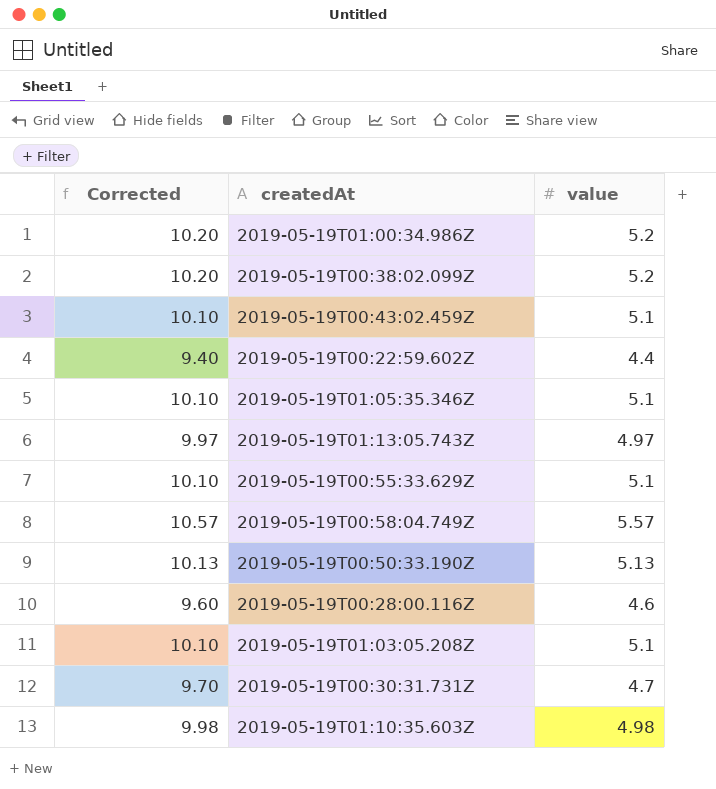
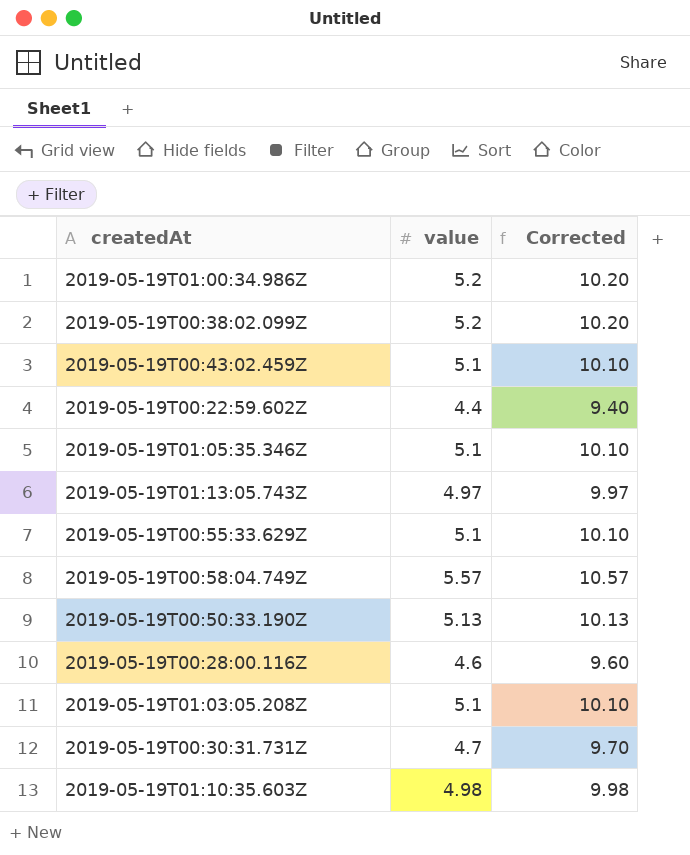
column Corrected | position: 1 -> 3

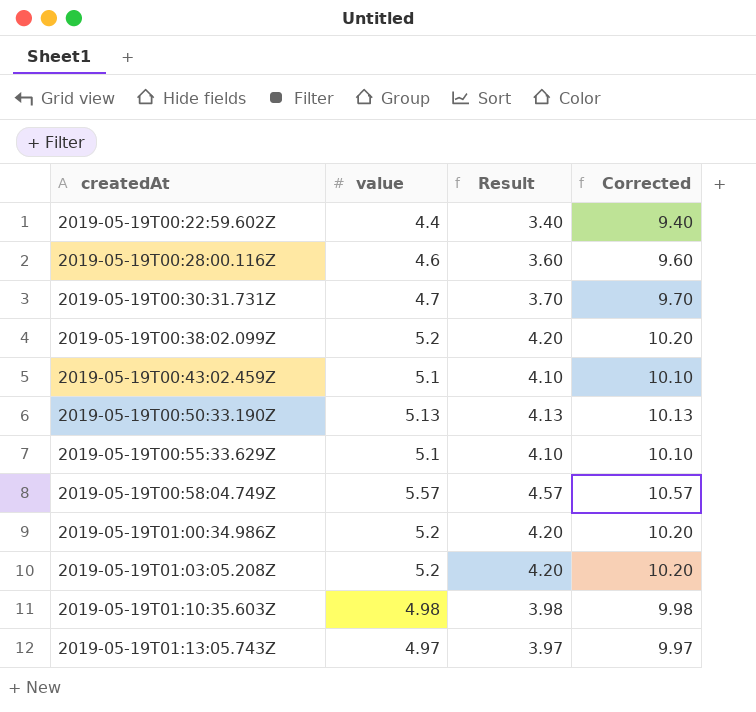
row order: none -> createdAt ascending
column Result | formula: none -> [value] - 1
row 2019-05-19T01:05:35.346Z: 5.1 | 10.10 -> none
2019-05-19T01:03:05.208Z | value: 5.1 -> 5.2
2019-05-19T01:03:05.208Z | Corrected: 10.10 -> 10.20

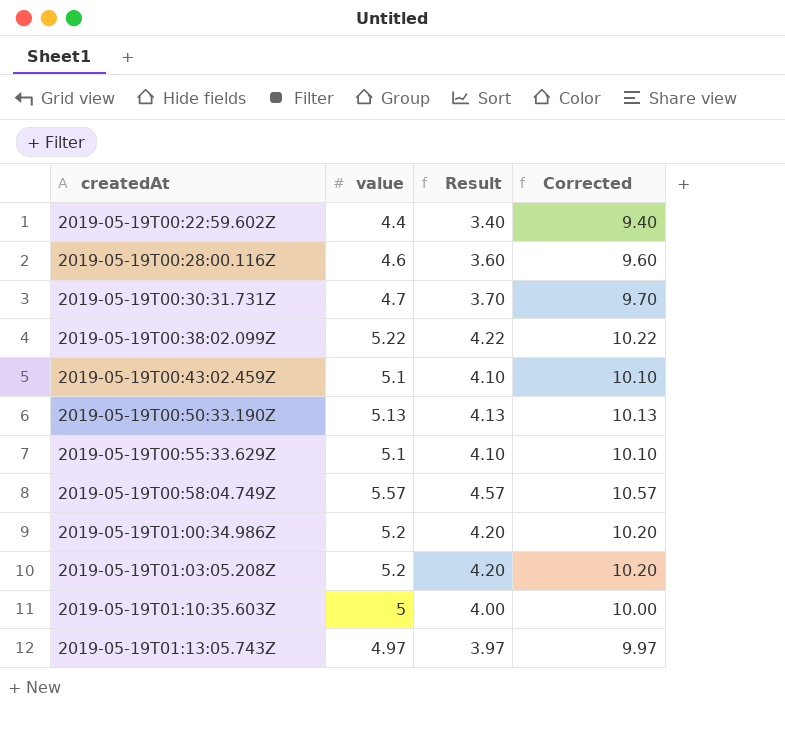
2019-05-19T00:38:02.099Z | value: 5.2 -> 5.22
2019-05-19T00:38:02.099Z | Result: 4.20 -> 4.22
2019-05-19T00:38:02.099Z | Corrected: 10.20 -> 10.22
2019-05-19T01:10:35.603Z | value: 4.98 -> 5
2019-05-19T01:10:35.603Z | Result: 3.98 -> 4.00
2019-05-19T01:10:35.603Z | Corrected: 9.98 -> 10.00

